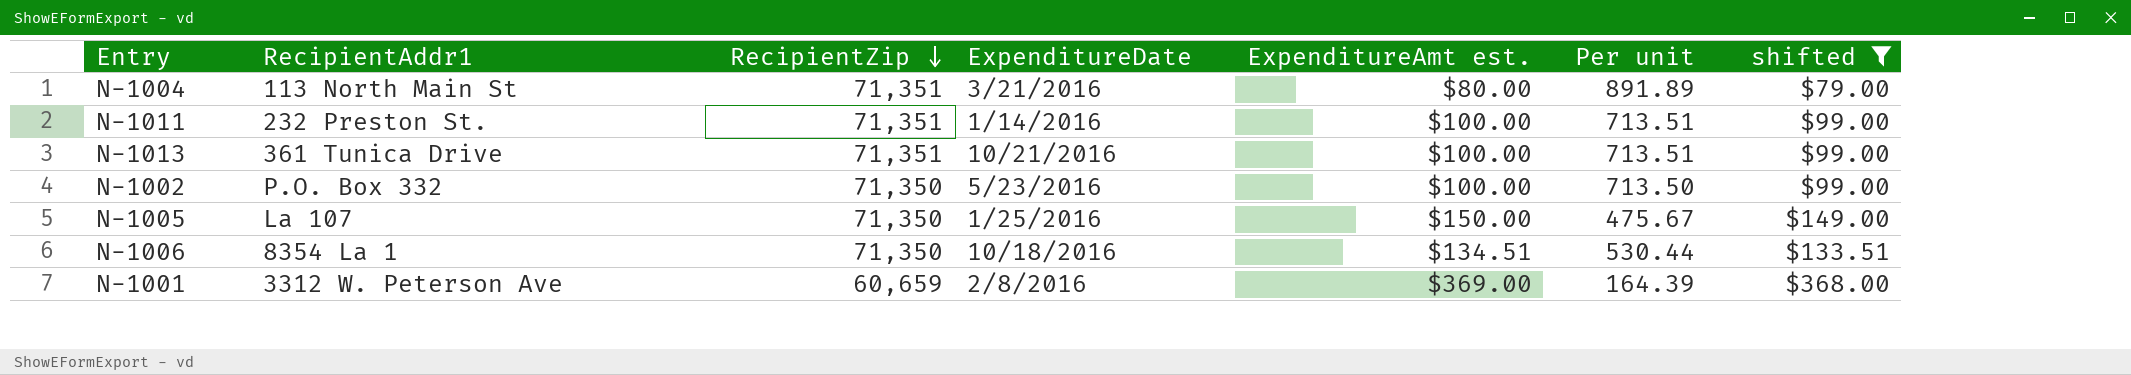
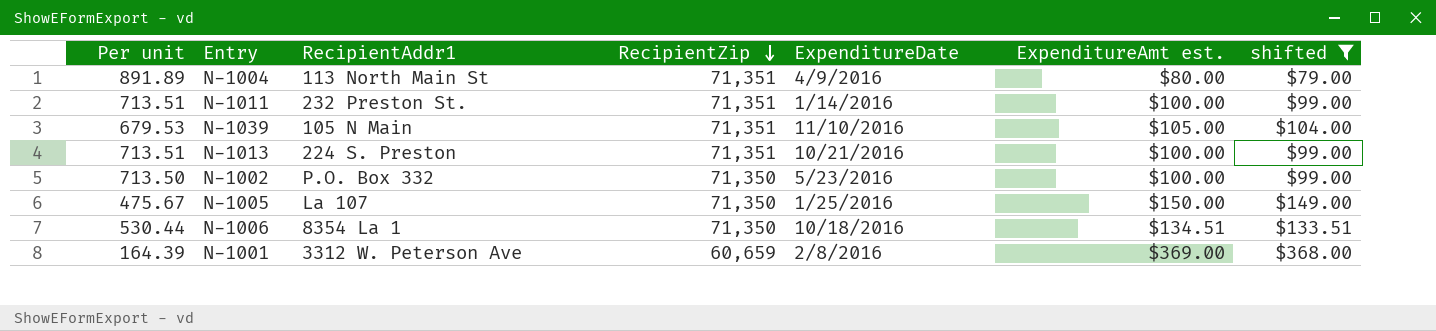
column Per unit | position: 6 -> 1
N-1004 | ExpenditureDate: 3/21/2016 -> 4/9/2016
row N-1039: none -> 679.53 | 105 N Main | 71,351 | 11/10/2016 | $105.00 | $104.00
N-1013 | RecipientAddr1: 361 Tunica Drive -> 224 S. Preston

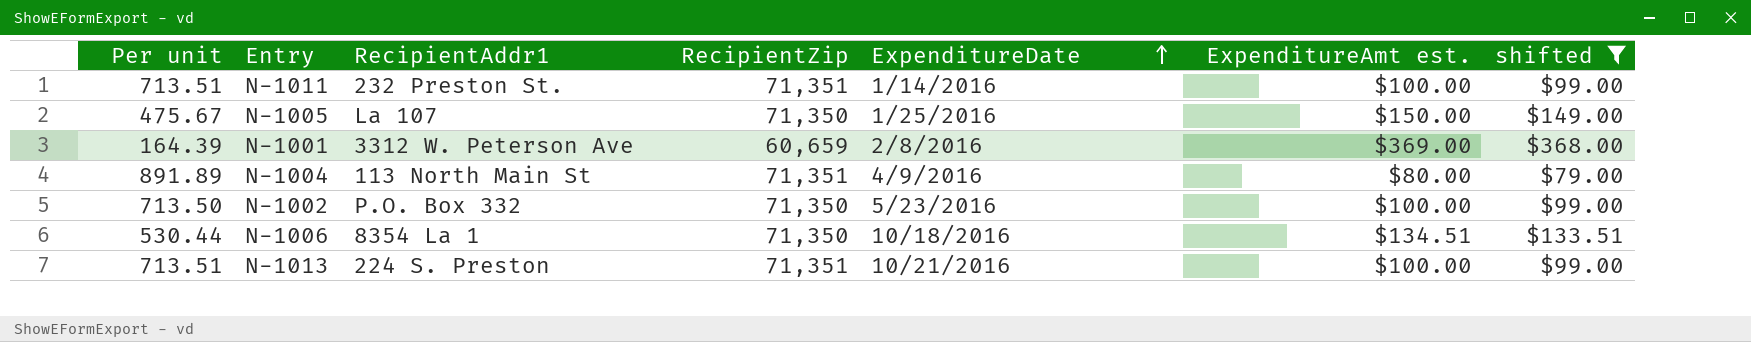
row order: RecipientZip descending -> ExpenditureDate ascending
row N-1039: 679.53 | 105 N Main | 71,351 | 11/10/2016 | $105.00 | $104.00 -> none

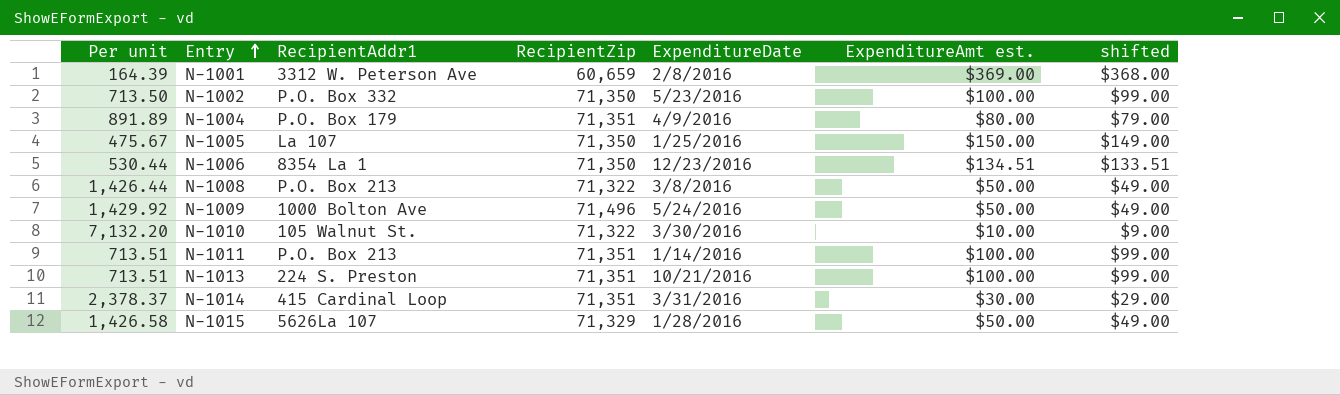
filter: shifted >= $79.00 -> none
row order: ExpenditureDate ascending -> Entry ascending
N-1004 | RecipientAddr1: 113 North Main St -> P.O. Box 179
N-1006 | ExpenditureDate: 10/18/2016 -> 12/23/2016
N-1011 | RecipientAddr1: 232 Preston St. -> P.O. Box 213

